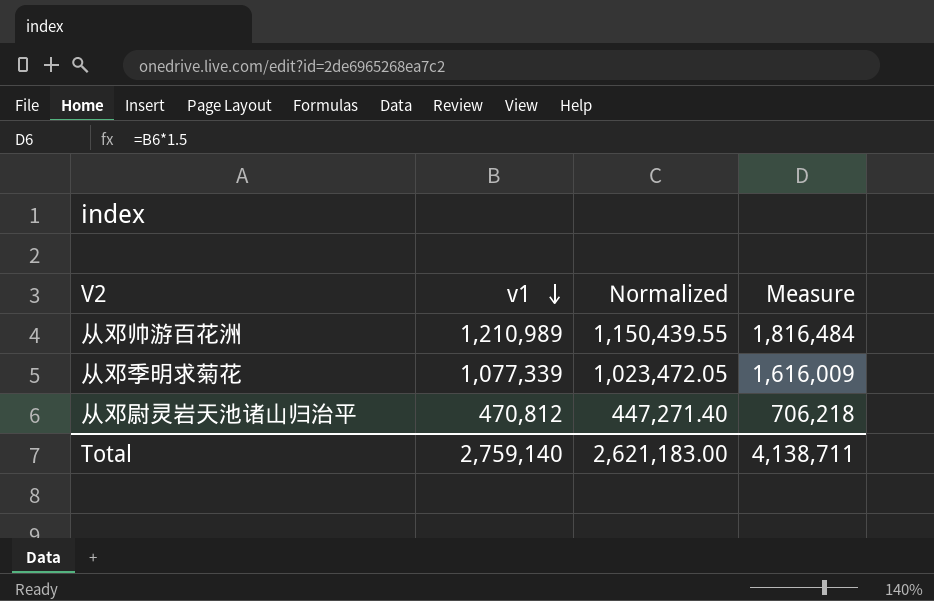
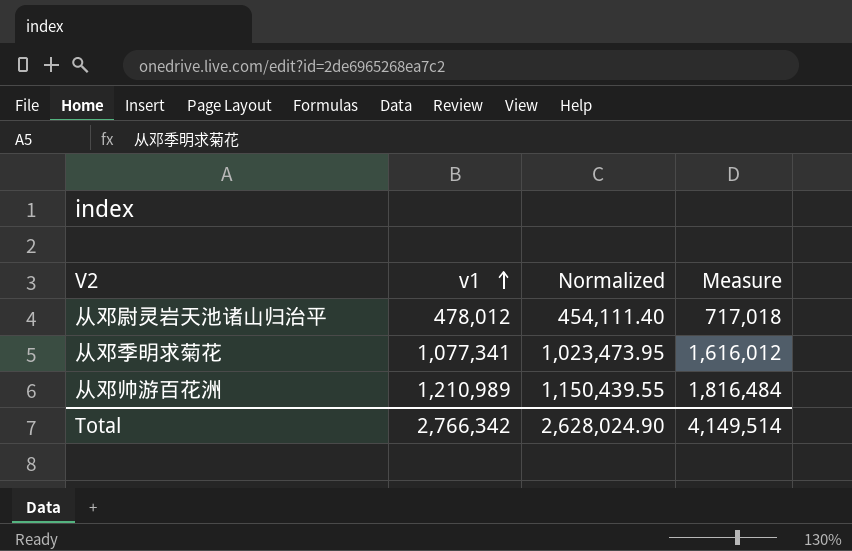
row order: v1 descending -> v1 ascending
从邓尉灵岩天池诸山归治平 | v1: 470,812 -> 478,012
从邓尉灵岩天池诸山归治平 | Normalized: 447,271.40 -> 454,111.40
从邓尉灵岩天池诸山归治平 | Measure: 706,218 -> 717,018
从邓季明求菊花 | v1: 1,077,339 -> 1,077,341
从邓季明求菊花 | Normalized: 1,023,472.05 -> 1,023,473.95
从邓季明求菊花 | Measure: 1,616,009 -> 1,616,012
Total | v1: 2,759,140 -> 2,766,342
Total | Normalized: 2,621,183.00 -> 2,628,024.90
Total | Measure: 4,138,711 -> 4,149,514

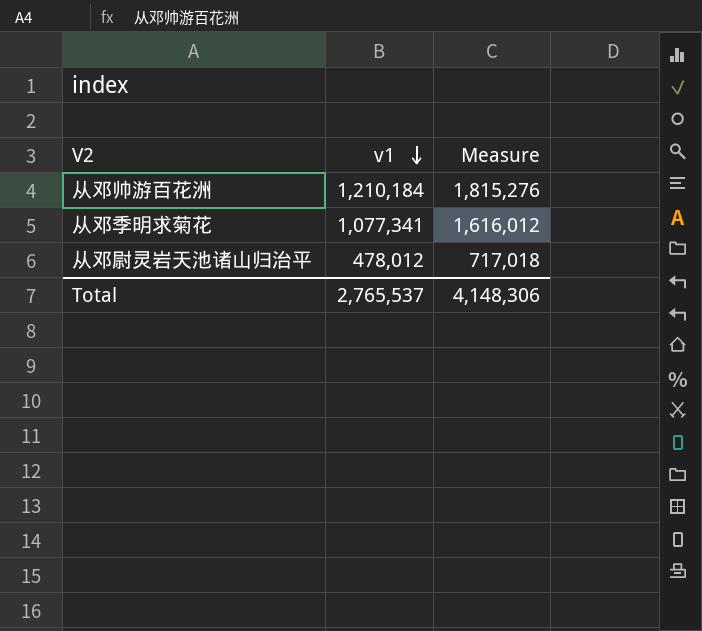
row order: v1 ascending -> v1 descending
column Normalized | formula: [v1] * 0.95 -> none
从邓帅游百花洲 | v1: 1,210,989 -> 1,210,184
从邓帅游百花洲 | Measure: 1,816,484 -> 1,815,276
Total | v1: 2,766,342 -> 2,765,537
Total | Measure: 4,149,514 -> 4,148,306

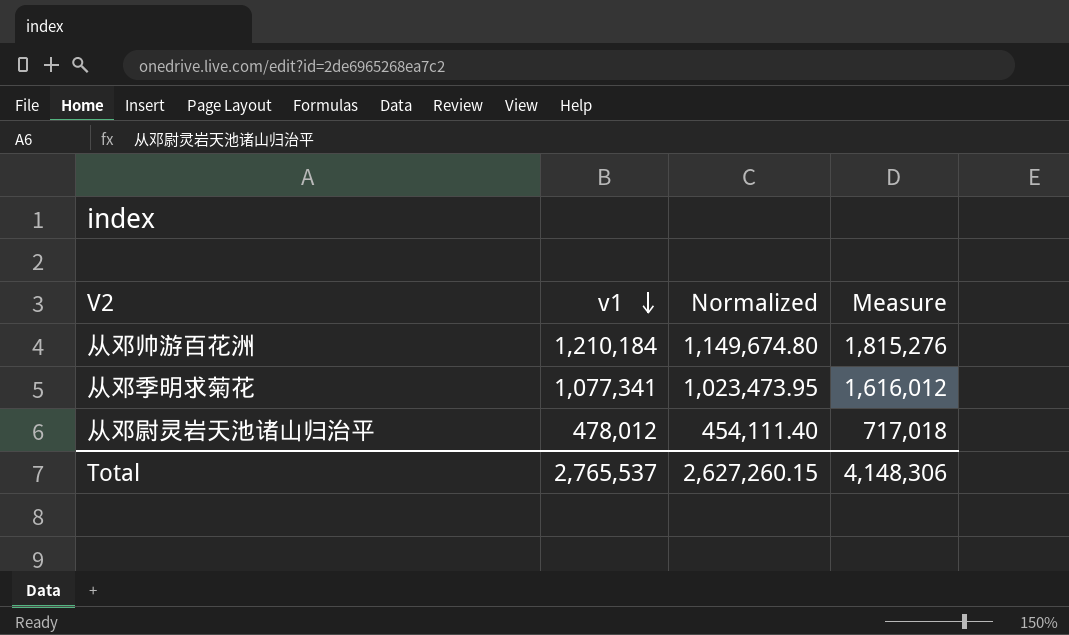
column Normalized | formula: none -> [v1] * 0.95

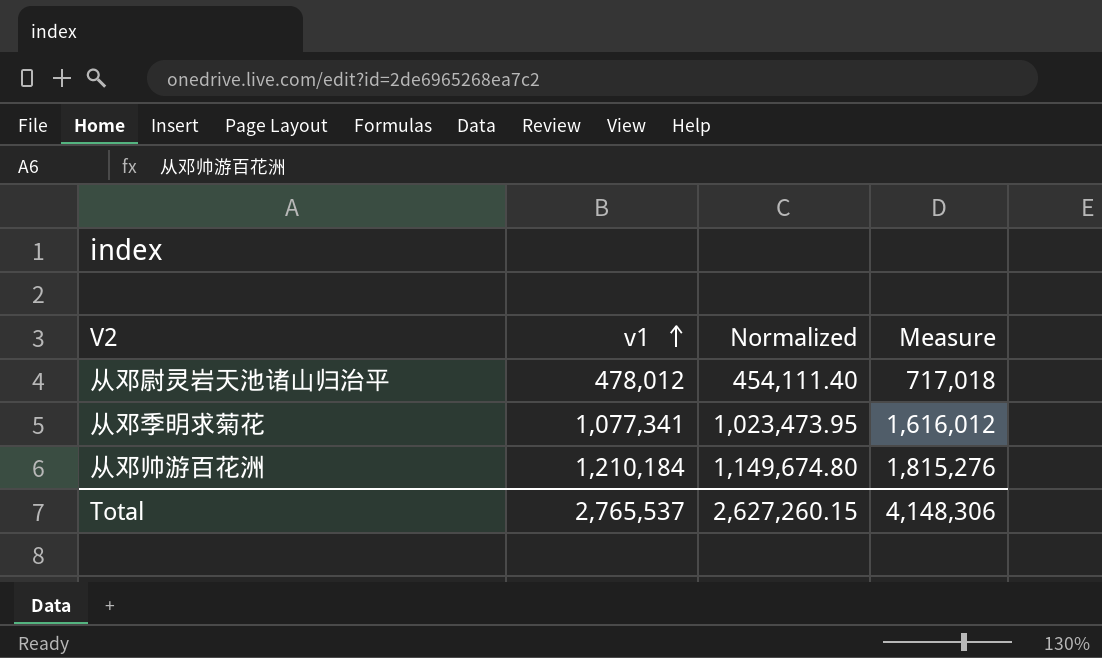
row order: v1 descending -> v1 ascending

